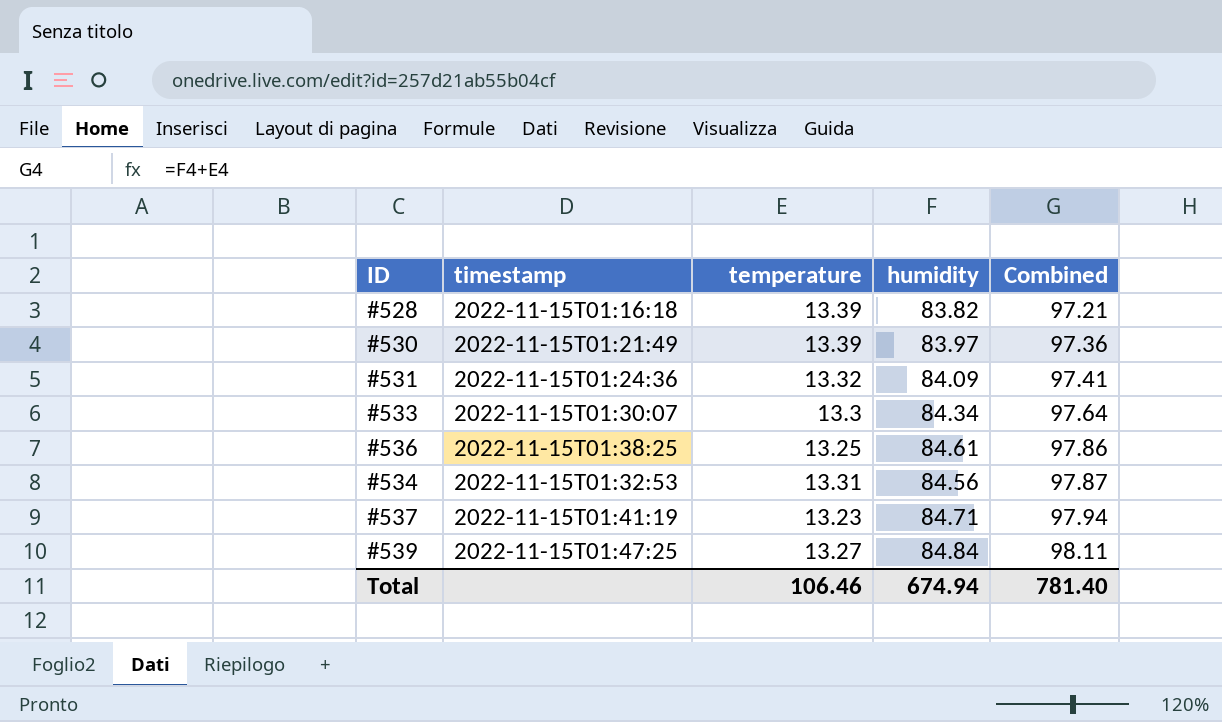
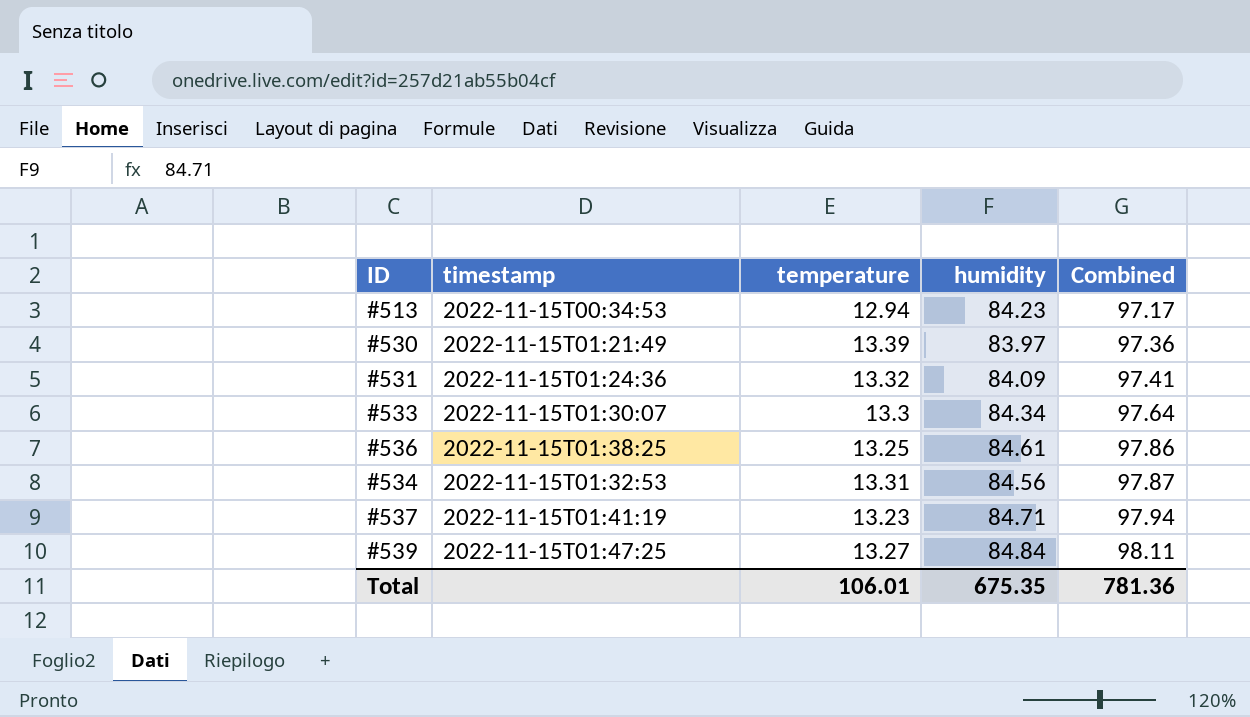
row #528: 2022-11-15T01:16:18 | 13.39 | 83.82 | 97.21 -> none
row #513: none -> 2022-11-15T00:34:53 | 12.94 | 84.23 | 97.17
Total | temperature: 106.46 -> 106.01
Total | humidity: 674.94 -> 675.35
Total | Combined: 781.40 -> 781.36

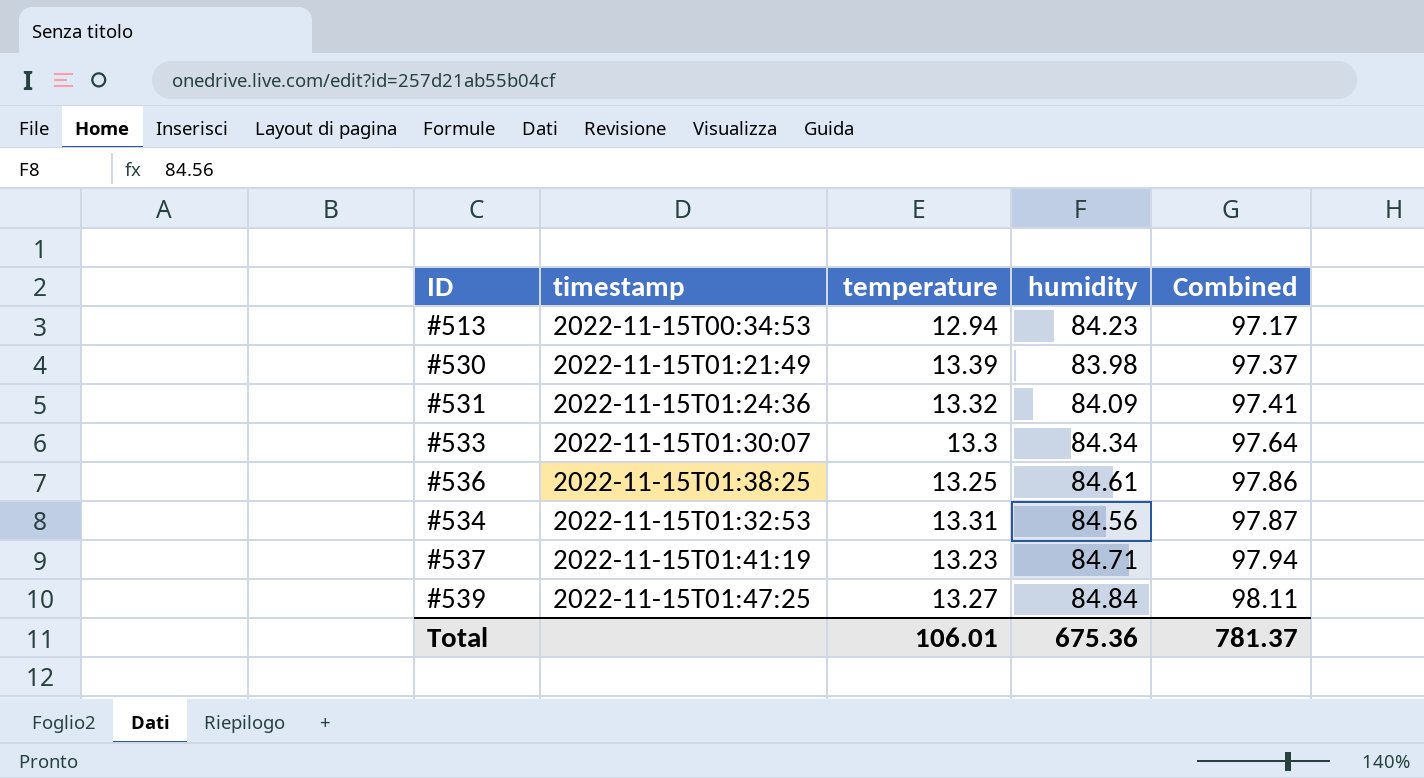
#530 | humidity: 83.97 -> 83.98
#530 | Combined: 97.36 -> 97.37
Total | humidity: 675.35 -> 675.36
Total | Combined: 781.36 -> 781.37

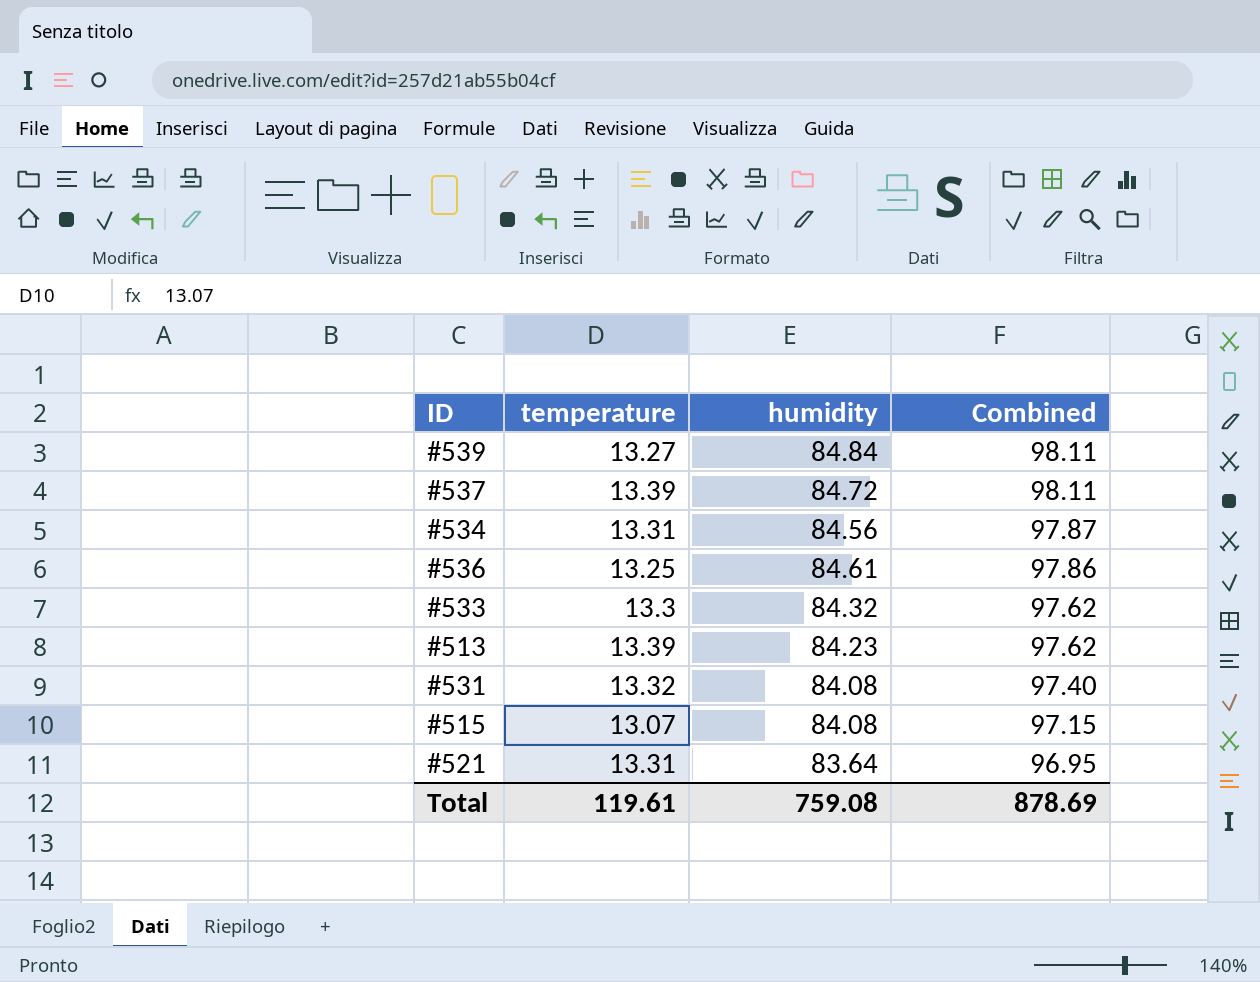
row order: Combined ascending -> Combined descending
column timestamp | position: 2 -> none
row #530: 2022-11-15T01:21:49 | 13.39 | 83.98 | 97.37 -> none
#537 | temperature: 13.23 -> 13.39
#537 | humidity: 84.71 -> 84.72
#537 | Combined: 97.94 -> 98.11
#533 | humidity: 84.34 -> 84.32
#533 | Combined: 97.64 -> 97.62
#513 | temperature: 12.94 -> 13.39
#513 | Combined: 97.17 -> 97.62
#531 | humidity: 84.09 -> 84.08
#531 | Combined: 97.41 -> 97.40
row #515: none -> 13.07 | 84.08 | 97.15
row #521: none -> 13.31 | 83.64 | 96.95
Total | temperature: 106.01 -> 119.61
Total | humidity: 675.36 -> 759.08
Total | Combined: 781.37 -> 878.69

